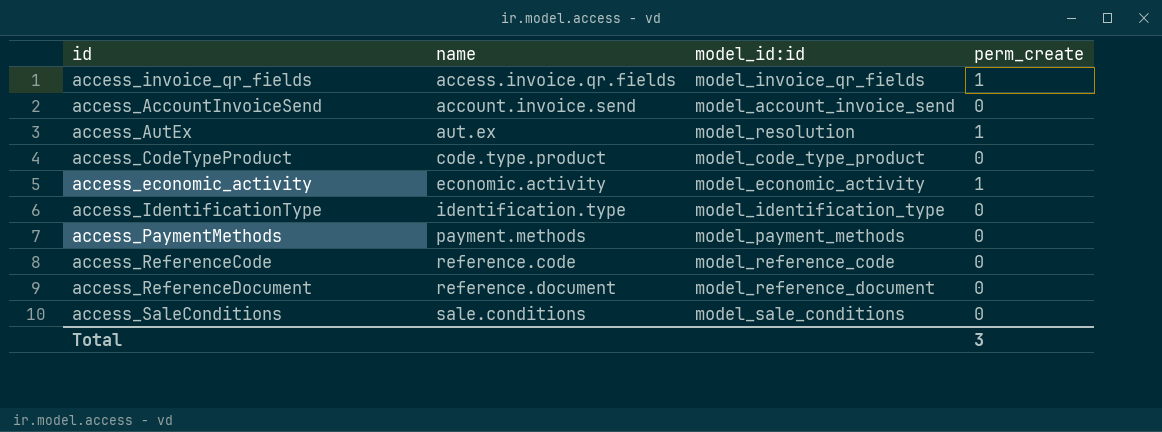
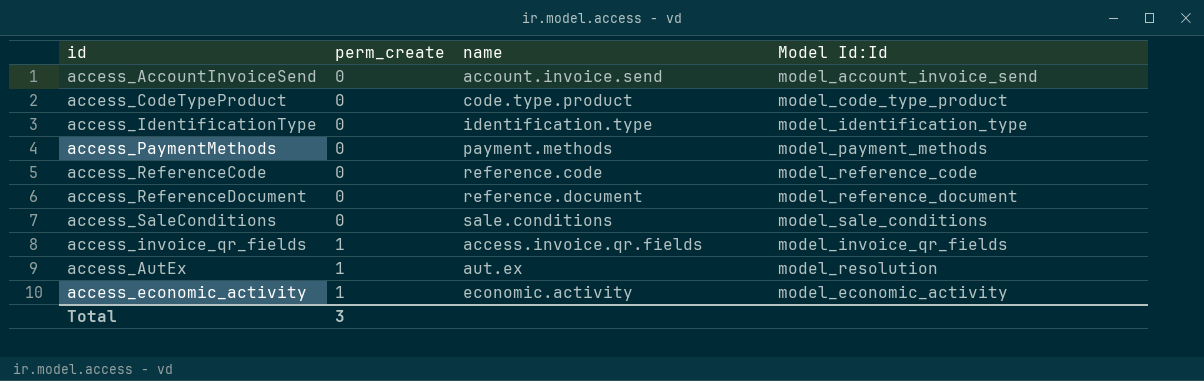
row order: name ascending -> perm_create ascending
column perm_create | position: 4 -> 2
column name: model_id:id -> Model Id:Id

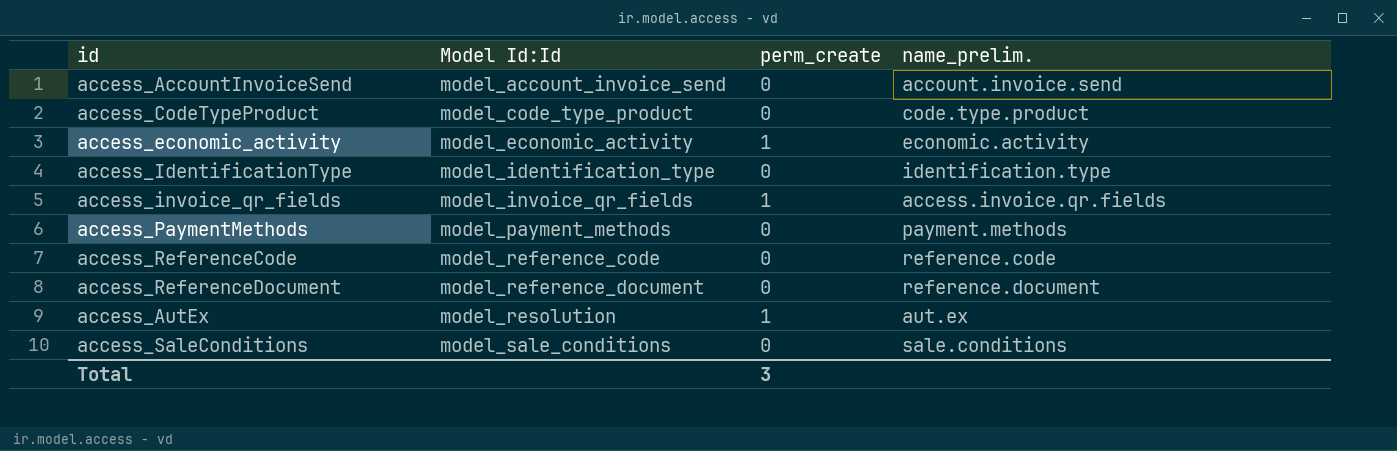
row order: perm_create ascending -> Model Id:Id ascending
column Model Id:Id | position: 4 -> 2
column name: name -> name_prelim.

